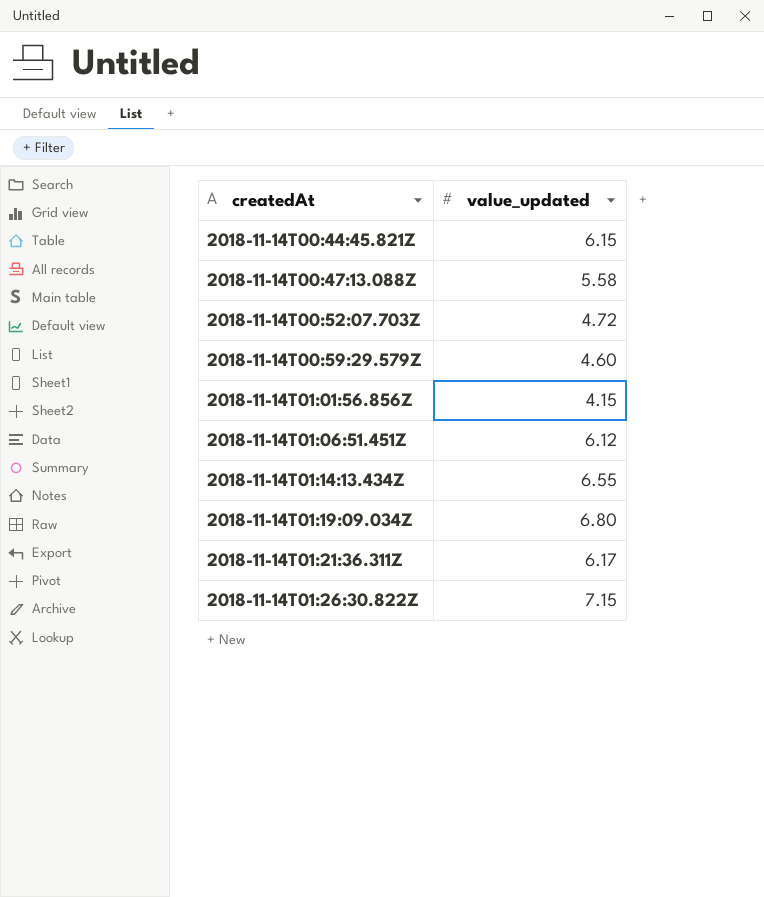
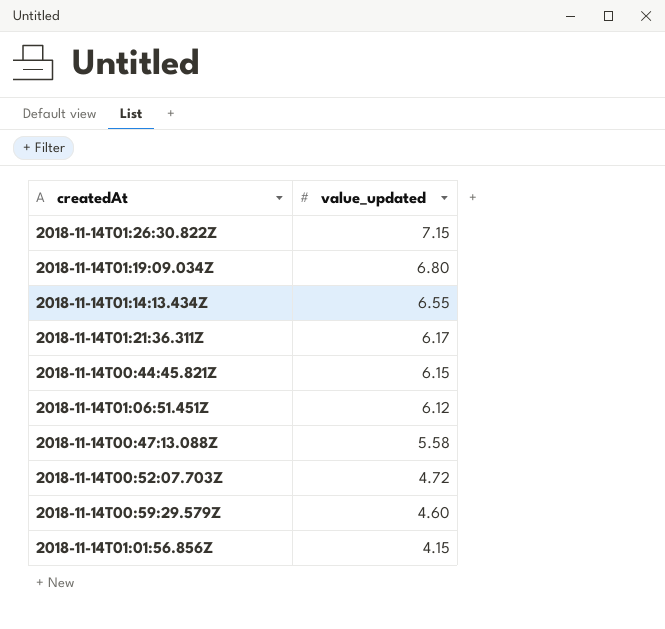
row order: createdAt ascending -> value_updated descending

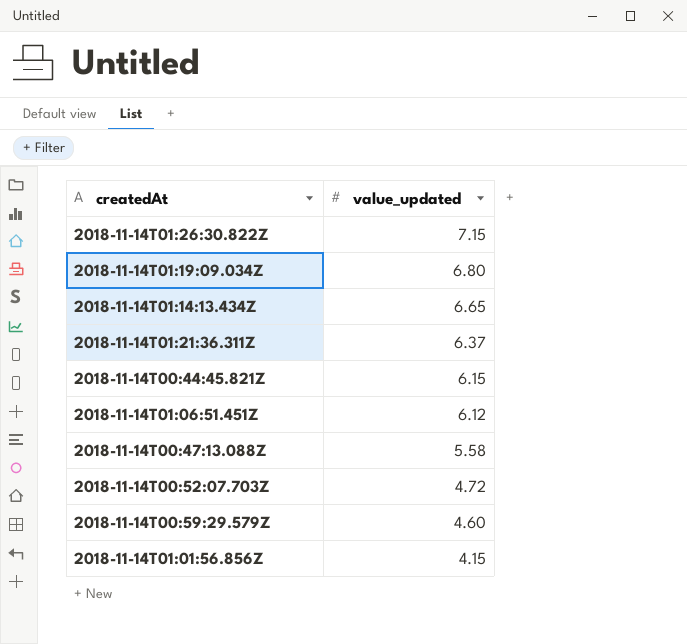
2018-11-14T01:14:13.434Z | value_updated: 6.55 -> 6.65
2018-11-14T01:21:36.311Z | value_updated: 6.17 -> 6.37

